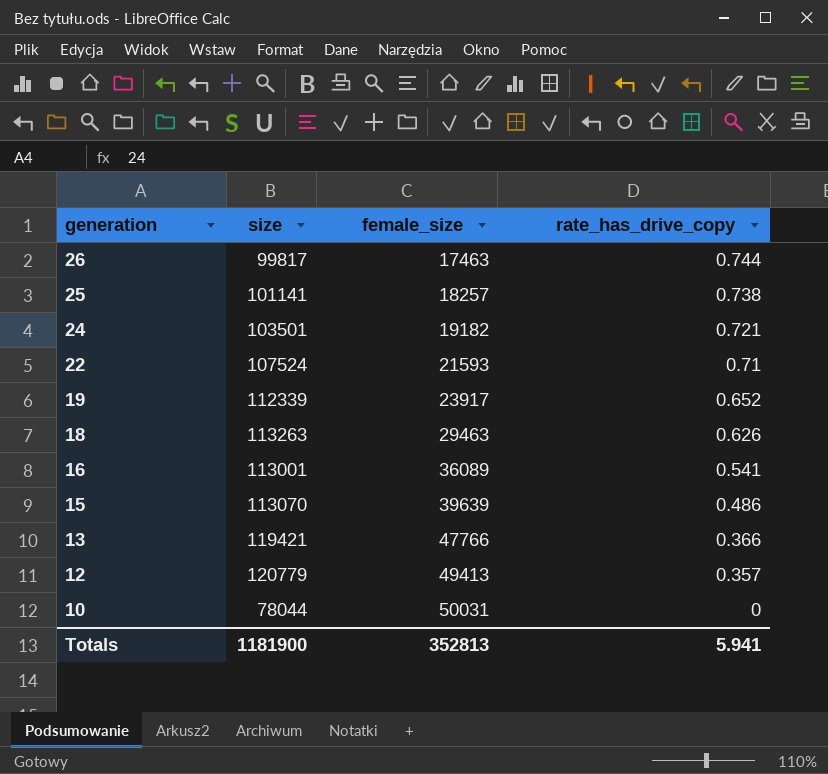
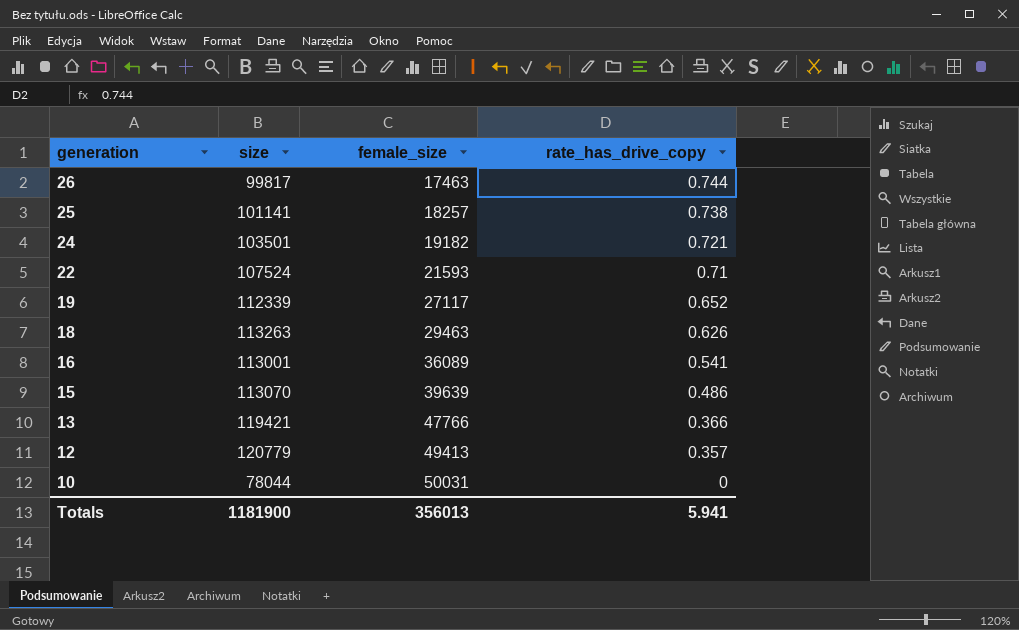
19 | female_size: 23917 -> 27117
Totals | female_size: 352813 -> 356013

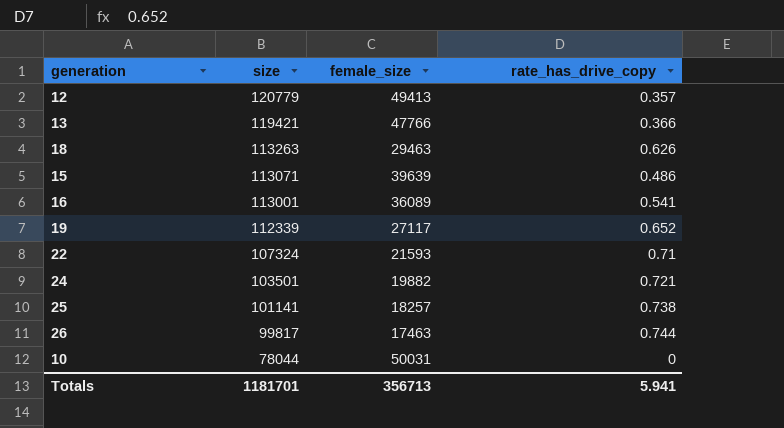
row order: generation descending -> size descending
15 | size: 113070 -> 113071
22 | size: 107524 -> 107324
24 | female_size: 19182 -> 19882
Totals | size: 1181900 -> 1181701
Totals | female_size: 356013 -> 356713

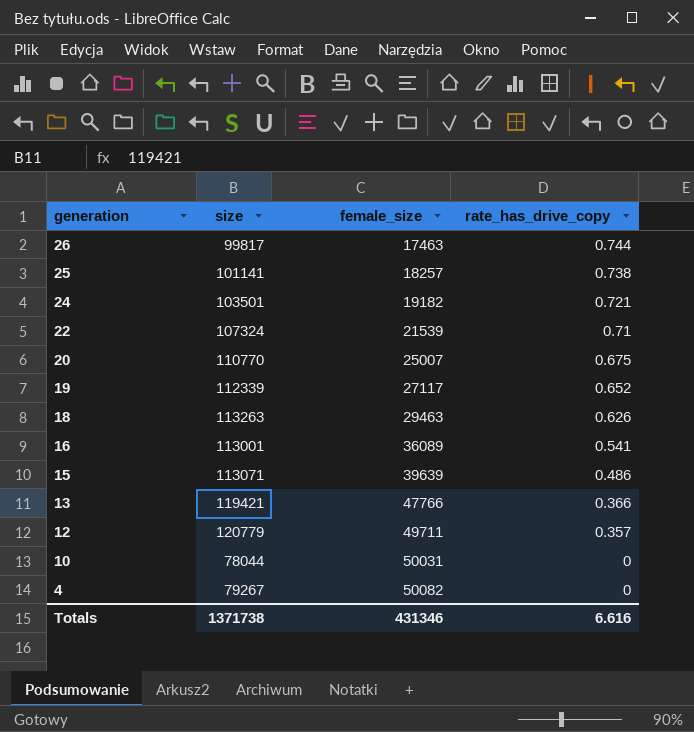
row order: size descending -> generation descending
24 | female_size: 19882 -> 19182
22 | female_size: 21593 -> 21539
row 20: none -> 110770 | 25007 | 0.675
12 | female_size: 49413 -> 49711
row 4: none -> 79267 | 50082 | 0
Totals | size: 1181701 -> 1371738
Totals | female_size: 356713 -> 431346
Totals | rate_has_drive_copy: 5.941 -> 6.616

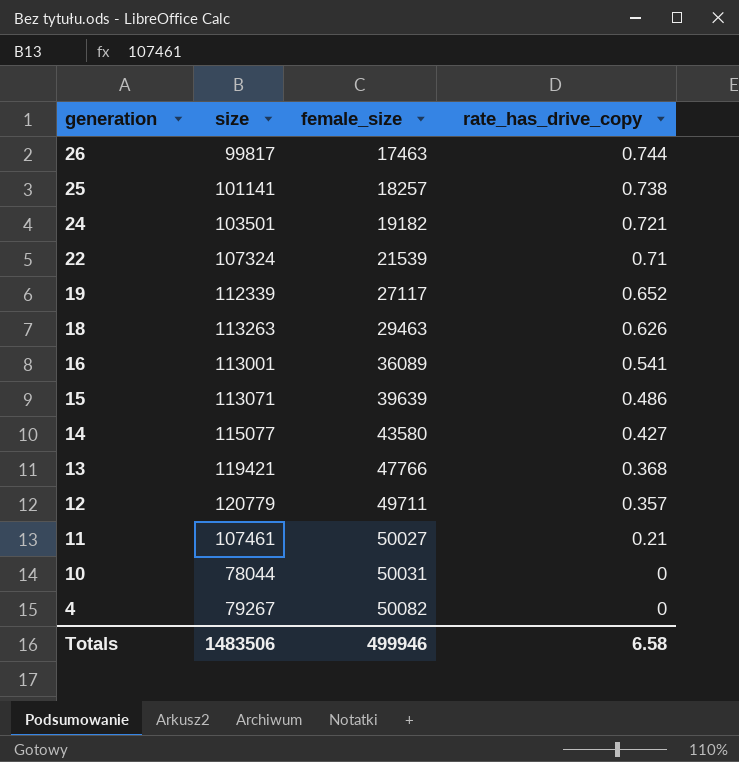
row 20: 110770 | 25007 | 0.675 -> none
row 14: none -> 115077 | 43580 | 0.427
13 | rate_has_drive_copy: 0.366 -> 0.368
row 11: none -> 107461 | 50027 | 0.21
Totals | size: 1371738 -> 1483506
Totals | female_size: 431346 -> 499946
Totals | rate_has_drive_copy: 6.616 -> 6.58

